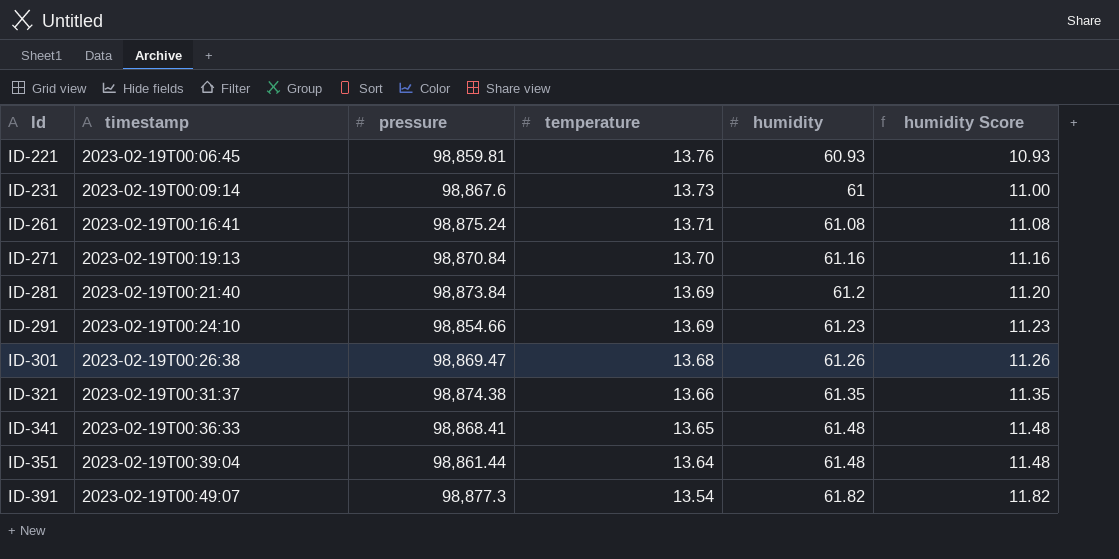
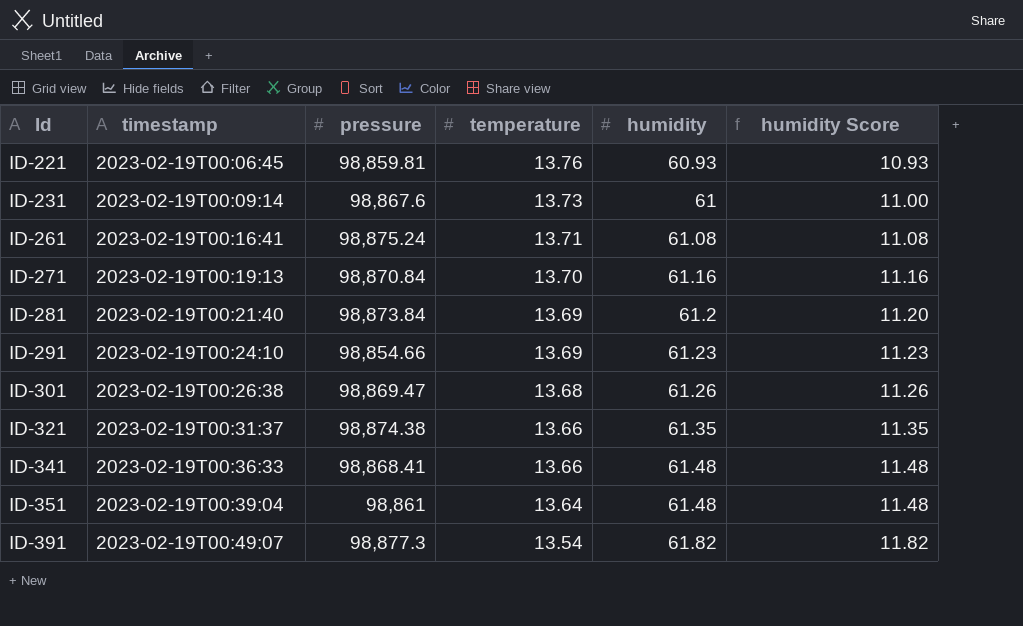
ID-341 | temperature: 13.65 -> 13.66
ID-351 | pressure: 98,861.44 -> 98,861

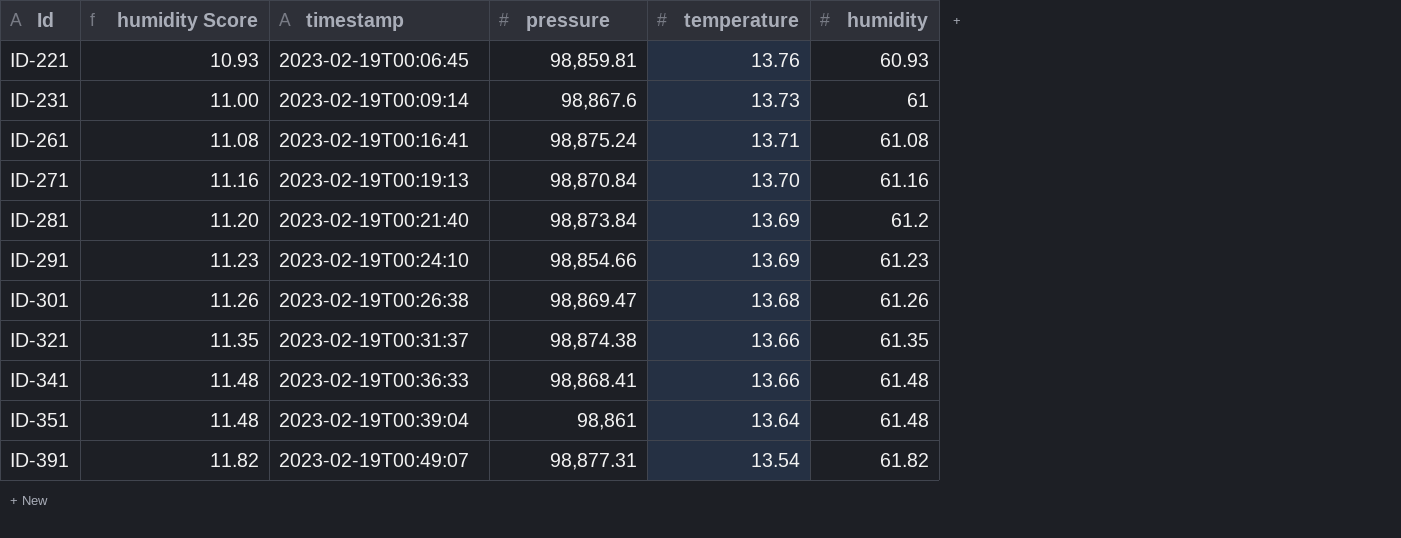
column humidity Score | position: 6 -> 2
ID-391 | pressure: 98,877.3 -> 98,877.31

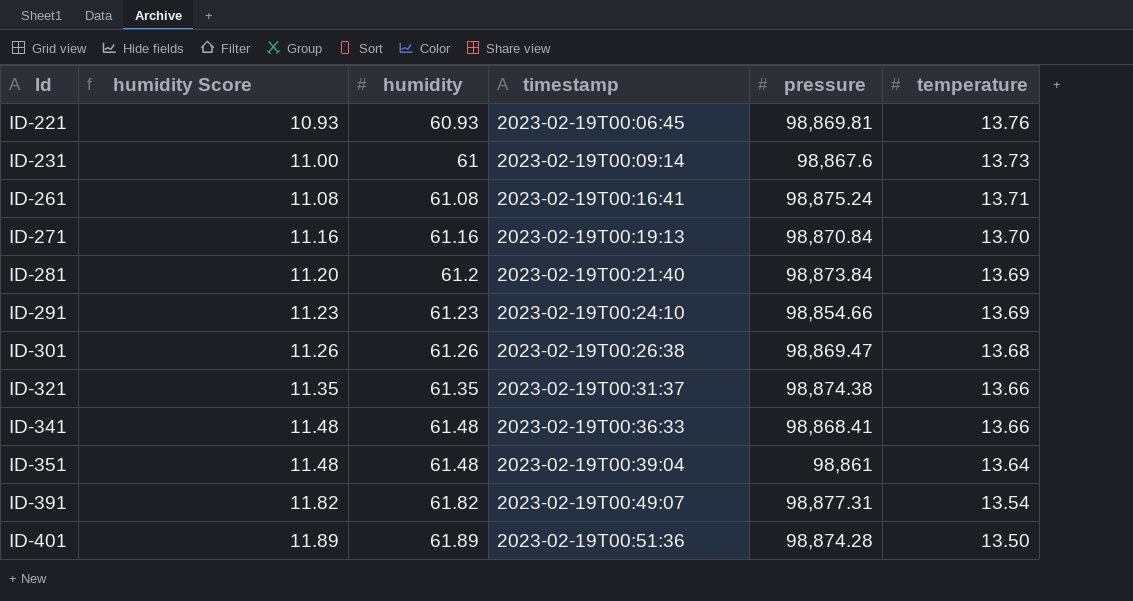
column humidity | position: 6 -> 3
ID-221 | pressure: 98,859.81 -> 98,869.81
row ID-401: none -> 11.89 | 61.89 | 2023-02-19T00:51:36 | 98,874.28 | 13.50

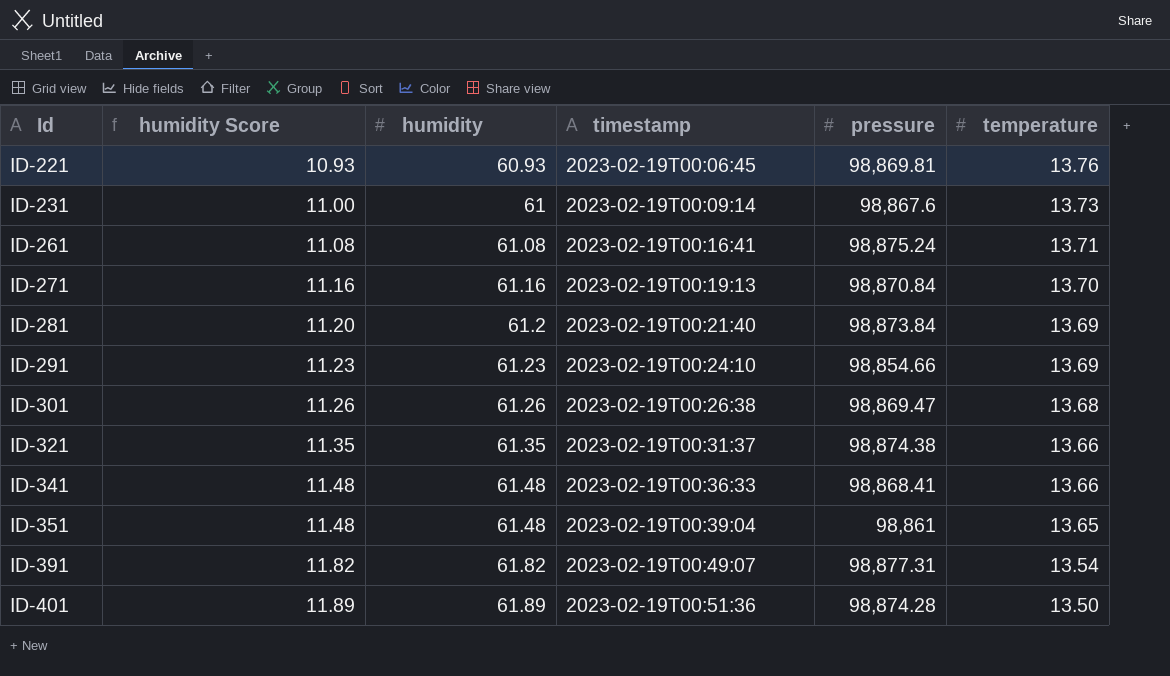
ID-351 | temperature: 13.64 -> 13.65

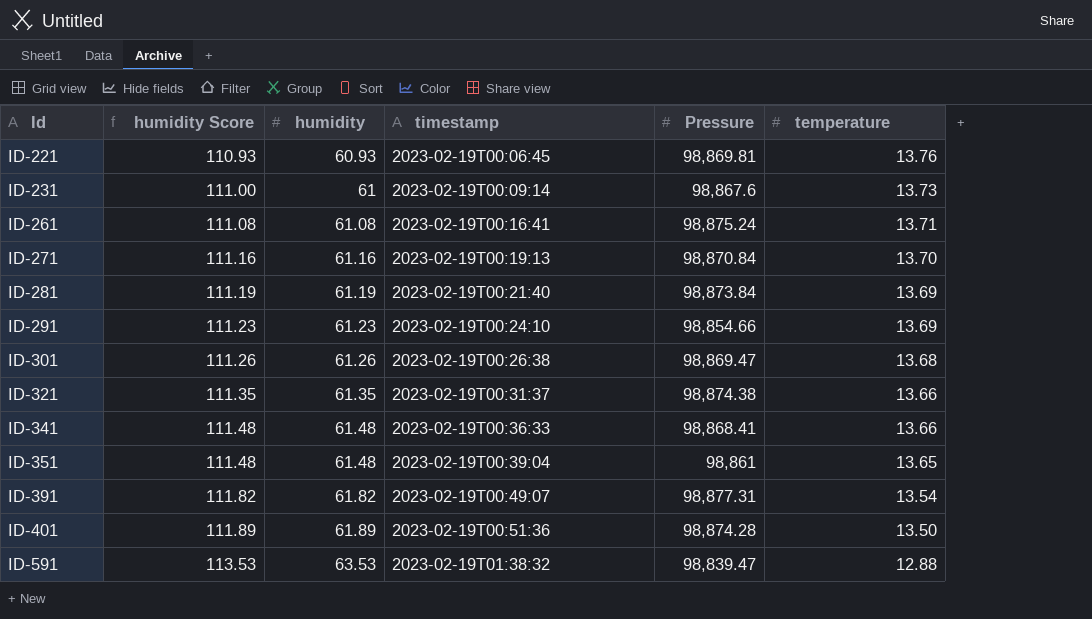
column humidity Score | formula: [humidity] - 50 -> [humidity] + 50
column name: pressure -> Pressure
ID-281 | humidity: 61.2 -> 61.19
row ID-591: none -> 113.53 | 63.53 | 2023-02-19T01:38:32 | 98,839.47 | 12.88

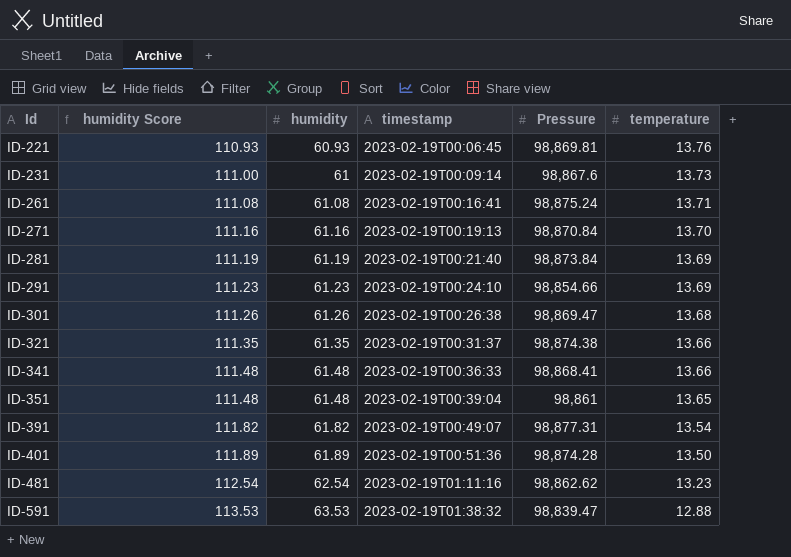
row ID-481: none -> 112.54 | 62.54 | 2023-02-19T01:11:16 | 98,862.62 | 13.23

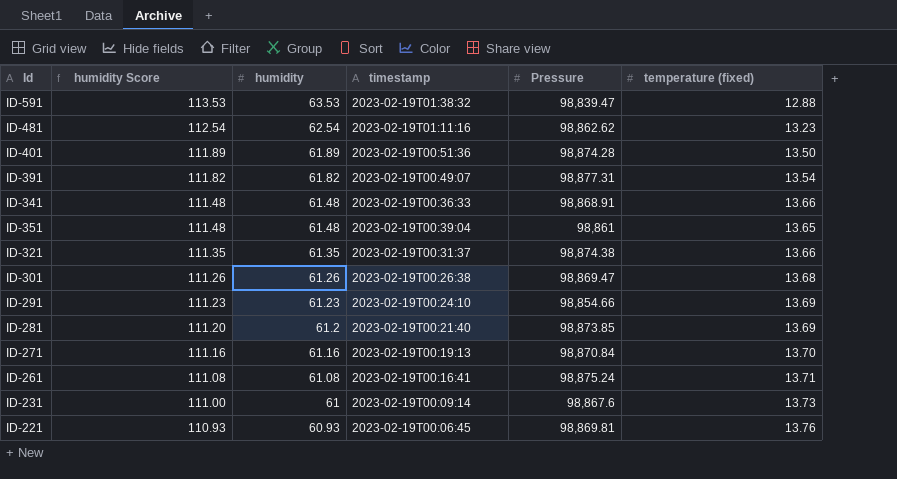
row order: Id ascending -> humidity Score descending
column name: temperature -> temperature (fixed)
ID-341 | Pressure: 98,868.41 -> 98,868.91
ID-281 | humidity Score: 111.19 -> 111.20
ID-281 | humidity: 61.19 -> 61.2
ID-281 | Pressure: 98,873.84 -> 98,873.85

